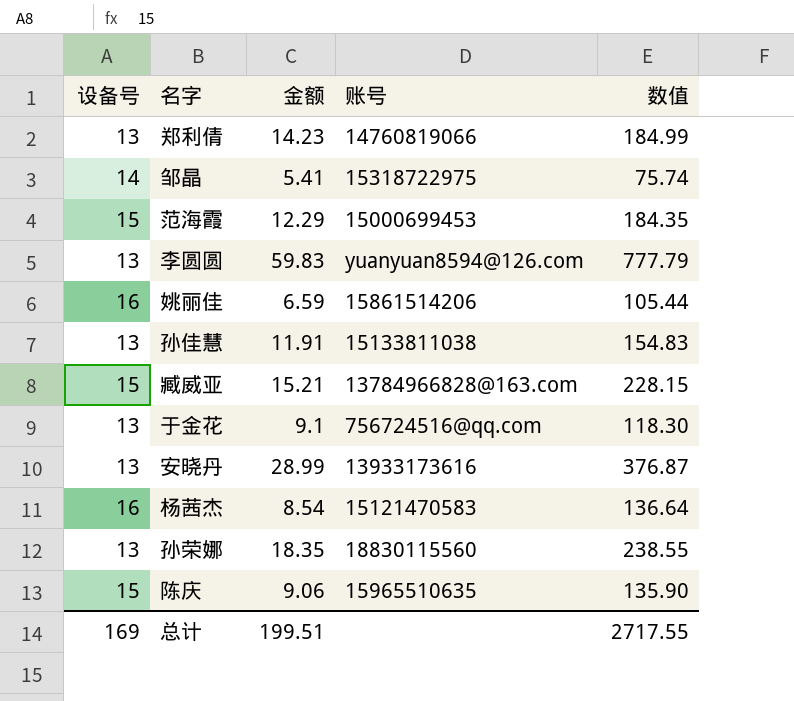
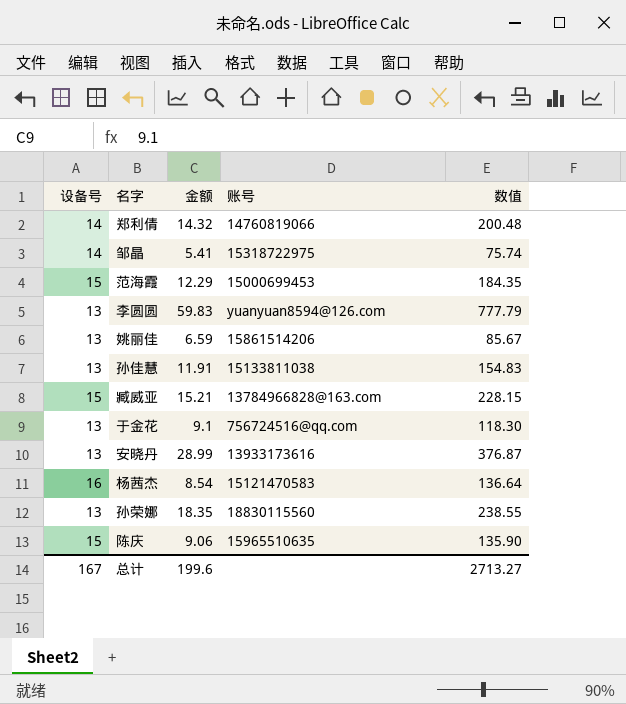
郑利倩 | 设备号: 13 -> 14
郑利倩 | 金额: 14.23 -> 14.32
郑利倩 | 数值: 184.99 -> 200.48
姚丽佳 | 设备号: 16 -> 13
姚丽佳 | 数值: 105.44 -> 85.67
总计 | 设备号: 169 -> 167
总计 | 金额: 199.51 -> 199.6
总计 | 数值: 2717.55 -> 2713.27

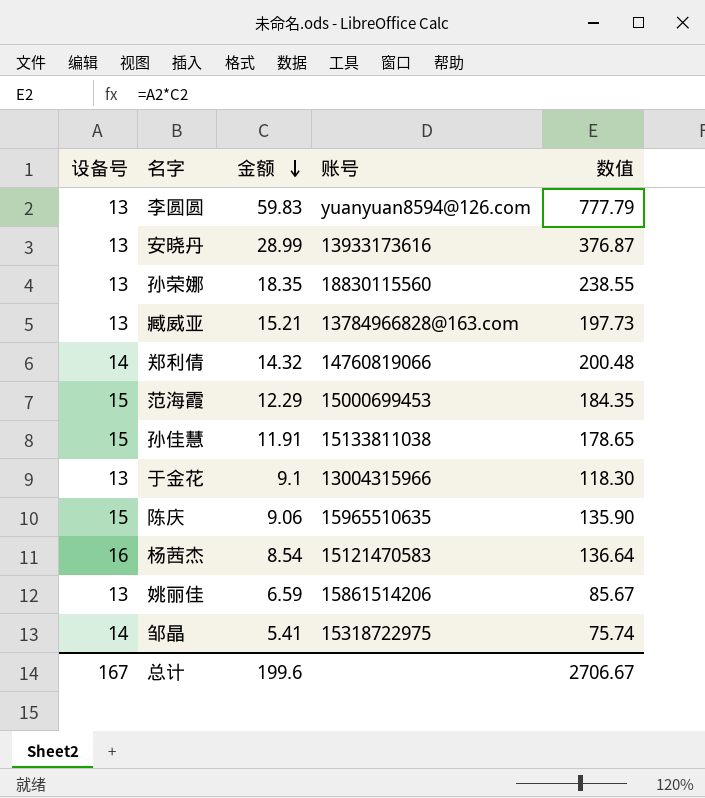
row order: none -> 金额 descending
臧威亚 | 设备号: 15 -> 13
臧威亚 | 数值: 228.15 -> 197.73
孙佳慧 | 设备号: 13 -> 15
孙佳慧 | 数值: 154.83 -> 178.65
于金花 | 账号: 756724516@qq.com -> 13004315966
总计 | 数值: 2713.27 -> 2706.67

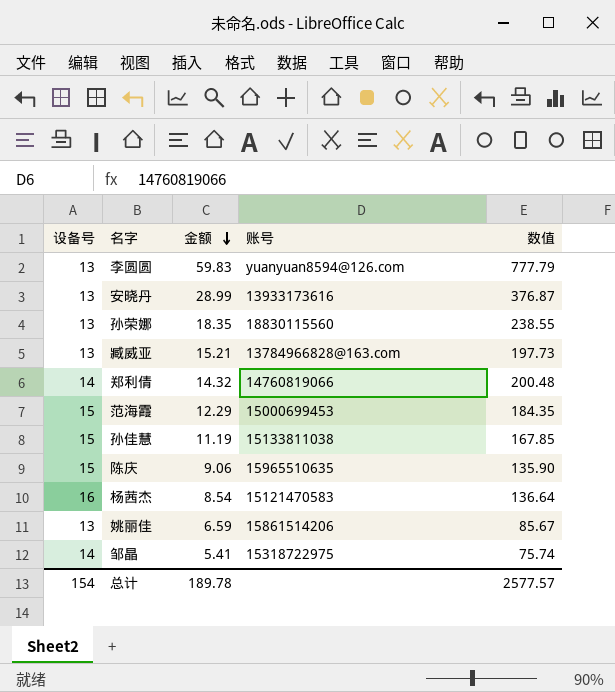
row 于金花: 13 | 9.1 | 13004315966 | 118.30 -> none
孙佳慧 | 金额: 11.91 -> 11.19
孙佳慧 | 数值: 178.65 -> 167.85
总计 | 设备号: 167 -> 154
总计 | 金额: 199.6 -> 189.78
总计 | 数值: 2706.67 -> 2577.57

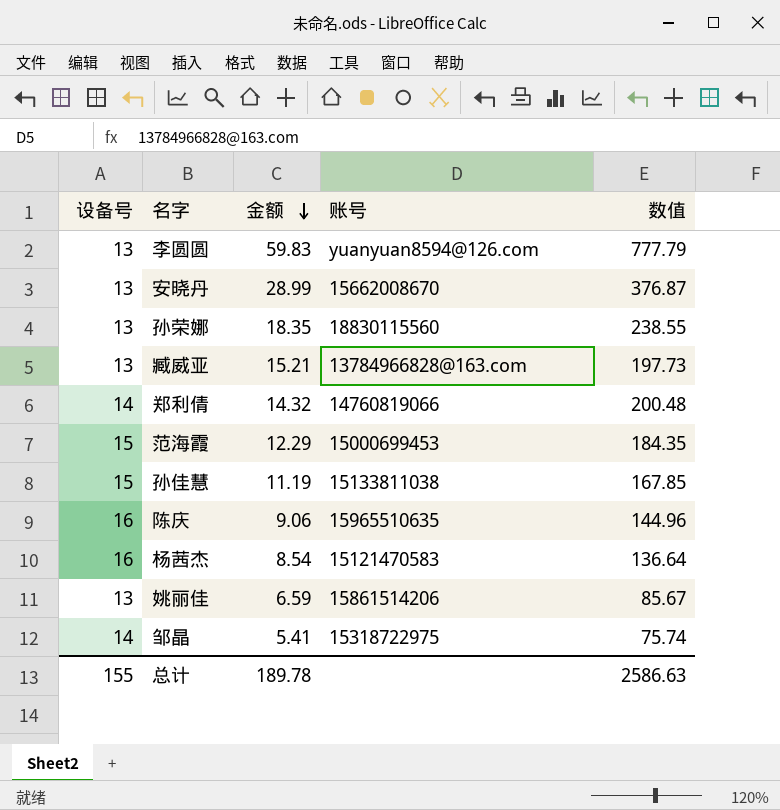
安晓丹 | 账号: 13933173616 -> 15662008670
陈庆 | 设备号: 15 -> 16
陈庆 | 数值: 135.90 -> 144.96
总计 | 设备号: 154 -> 155
总计 | 数值: 2577.57 -> 2586.63

